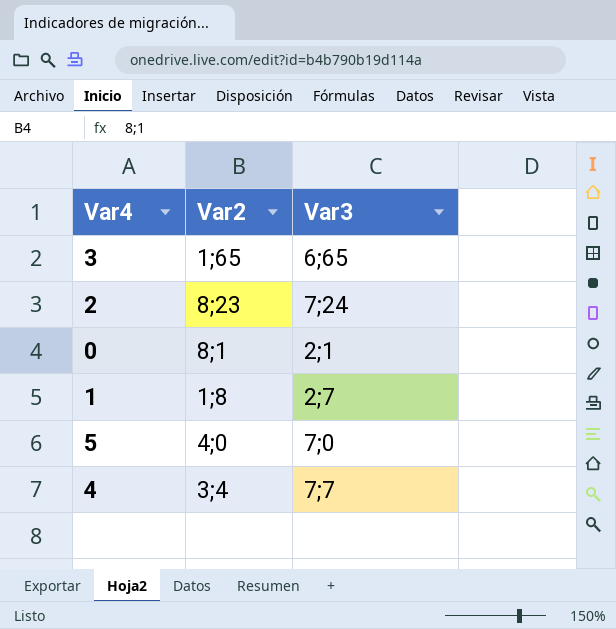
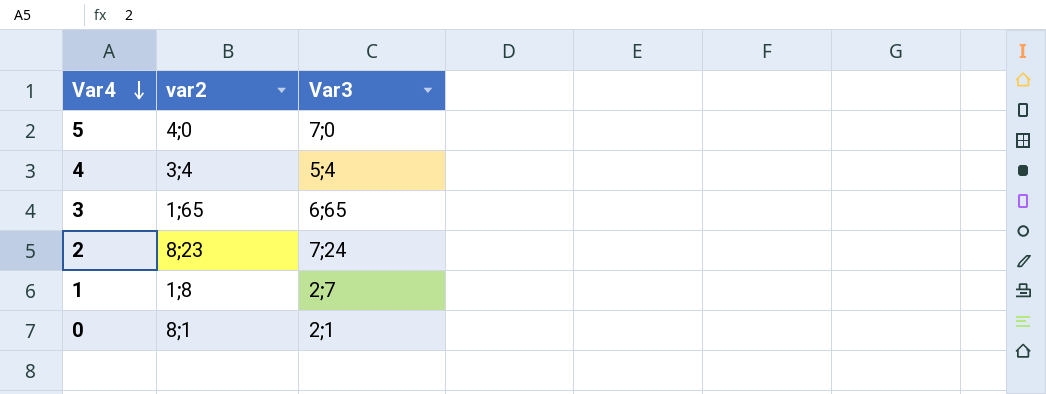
row order: none -> Var4 descending
column name: Var2 -> var2
4 | Var3: 7;7 -> 5;4

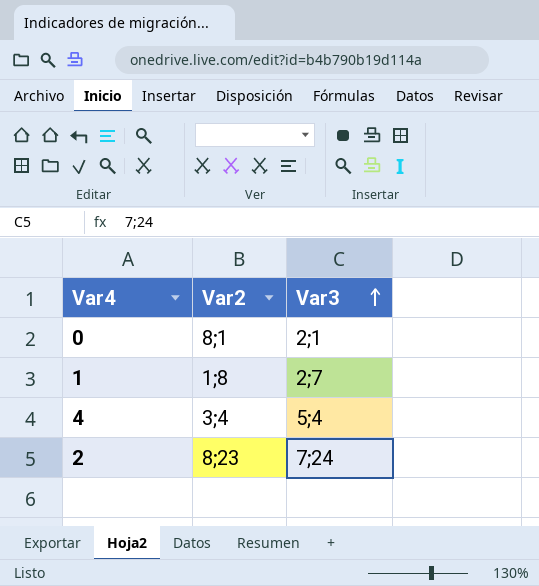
row order: Var4 descending -> Var3 ascending
column name: var2 -> Var2
row 5: 4;0 | 7;0 -> none
row 3: 1;65 | 6;65 -> none

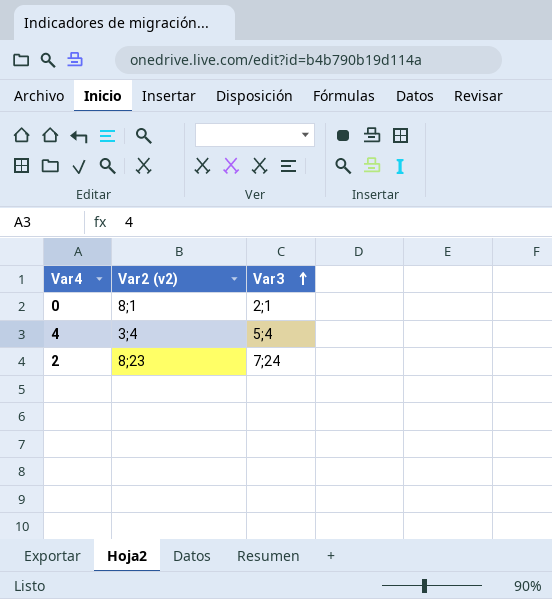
column name: Var2 -> Var2 (v2)
row 1: 1;8 | 2;7 -> none

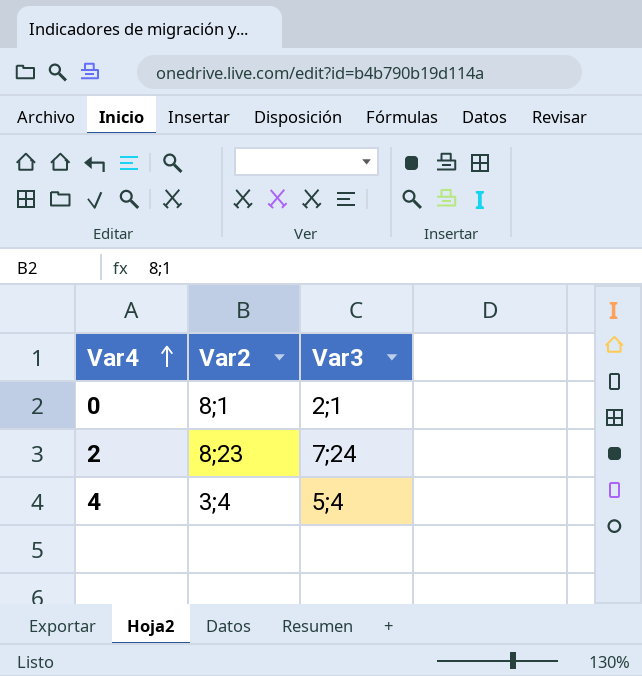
row order: Var3 ascending -> Var4 ascending
column name: Var2 (v2) -> Var2

